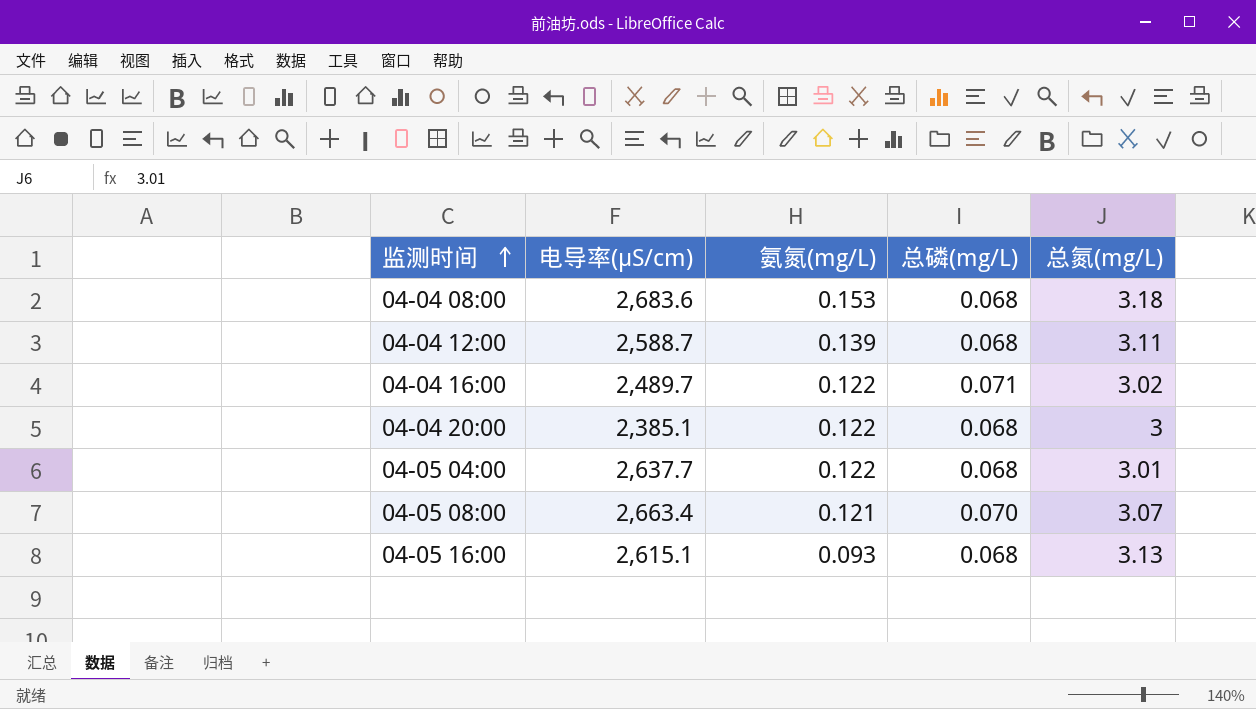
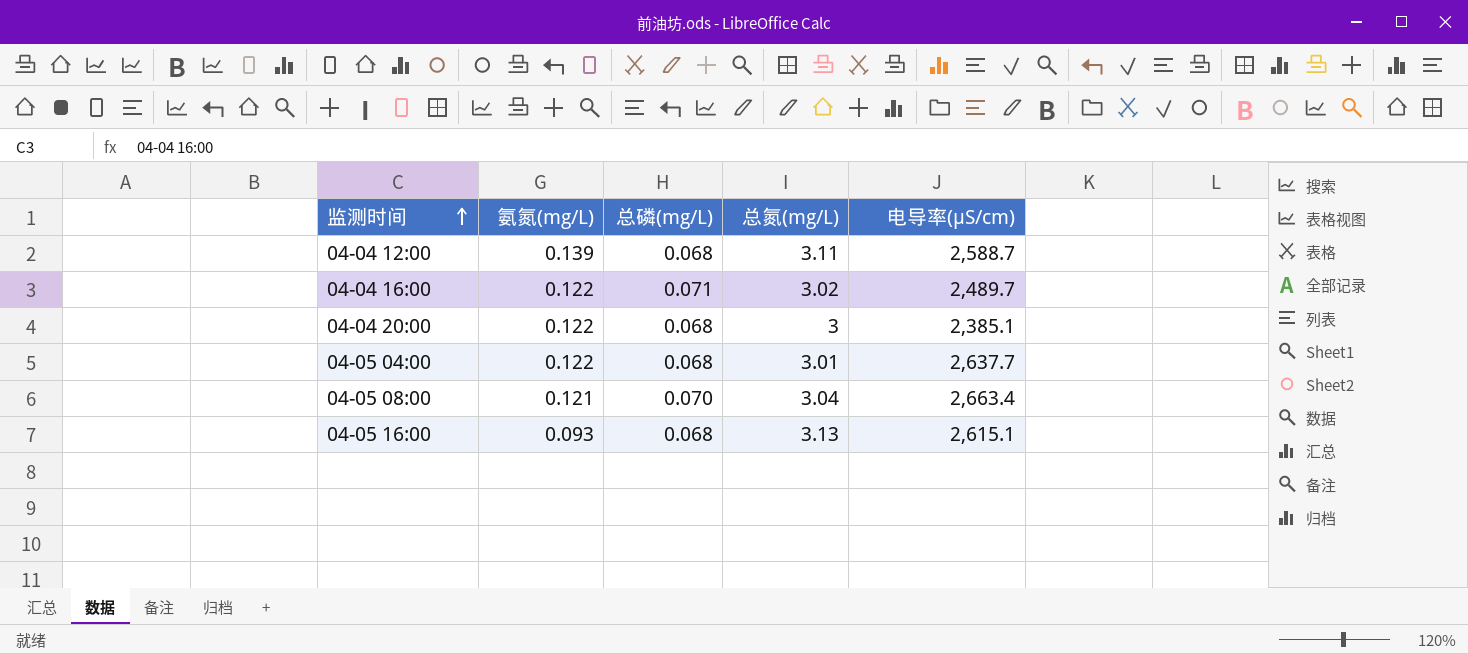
column 电导率(μS/cm) | position: 2 -> 5
row 04-04 08:00: 2,683.6 | 0.153 | 0.068 | 3.18 -> none
04-05 08:00 | 总氮(mg/L): 3.07 -> 3.04

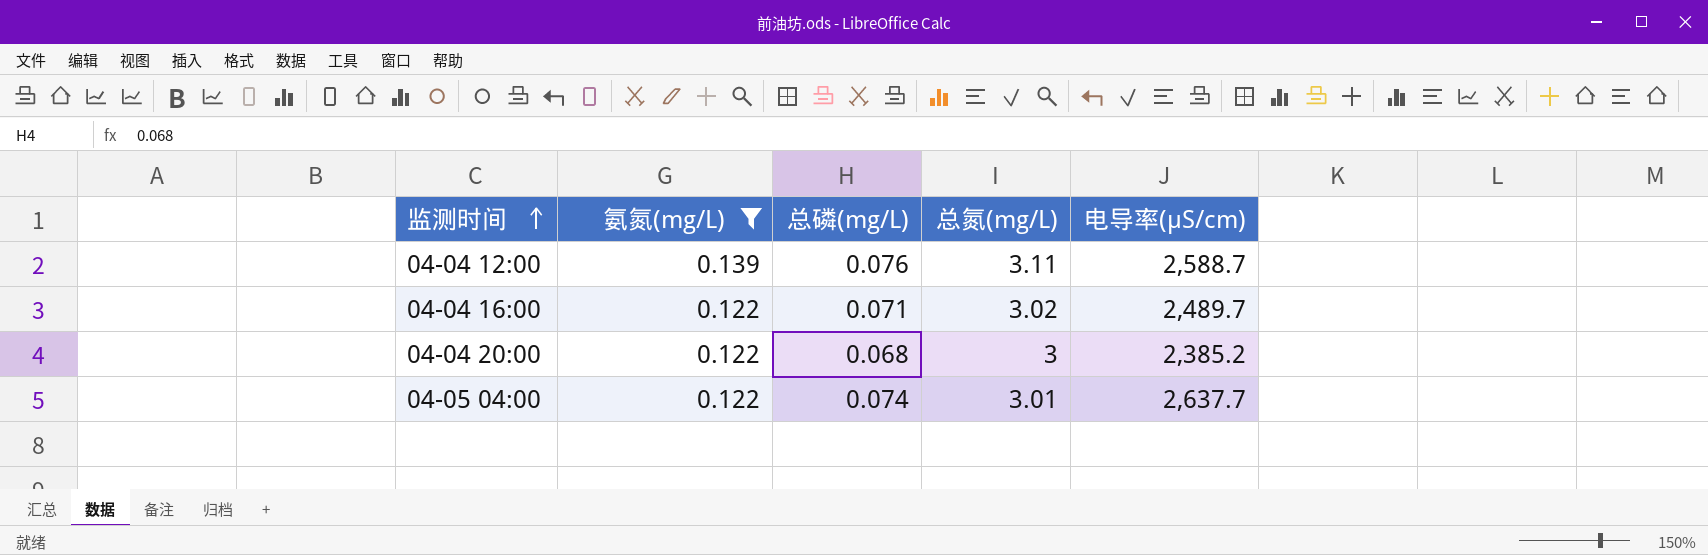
filter: none -> 氨氮(mg/L) >= 0.122
04-04 12:00 | 总磷(mg/L): 0.068 -> 0.076
04-04 20:00 | 电导率(μS/cm): 2,385.1 -> 2,385.2
04-05 04:00 | 总磷(mg/L): 0.068 -> 0.074

